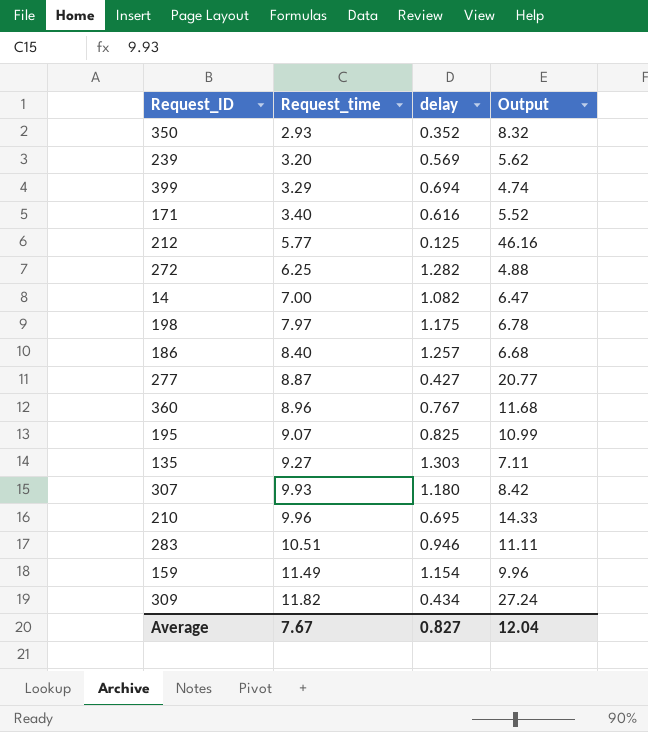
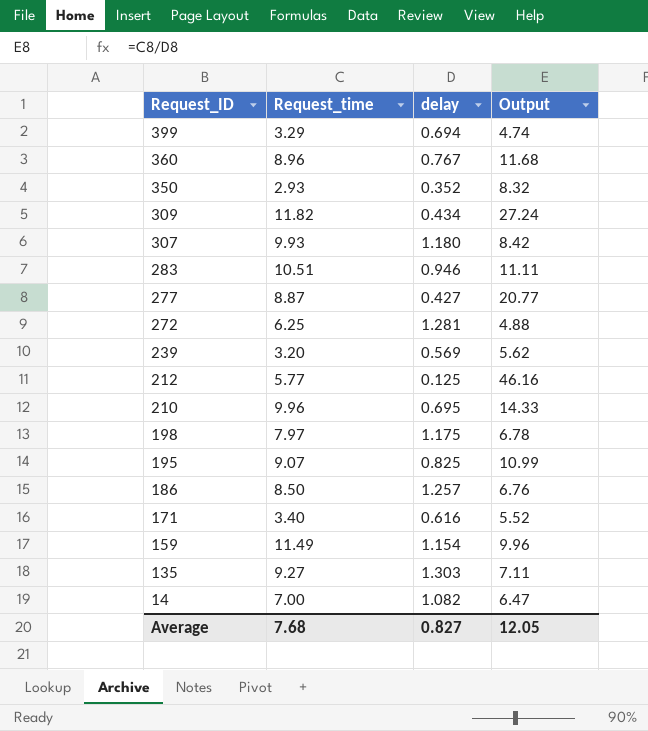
row order: Request_time ascending -> Request_ID descending
272 | delay: 1.282 -> 1.281
186 | Request_time: 8.40 -> 8.50
186 | Output: 6.68 -> 6.76
Average | Request_time: 7.67 -> 7.68
Average | Output: 12.04 -> 12.05

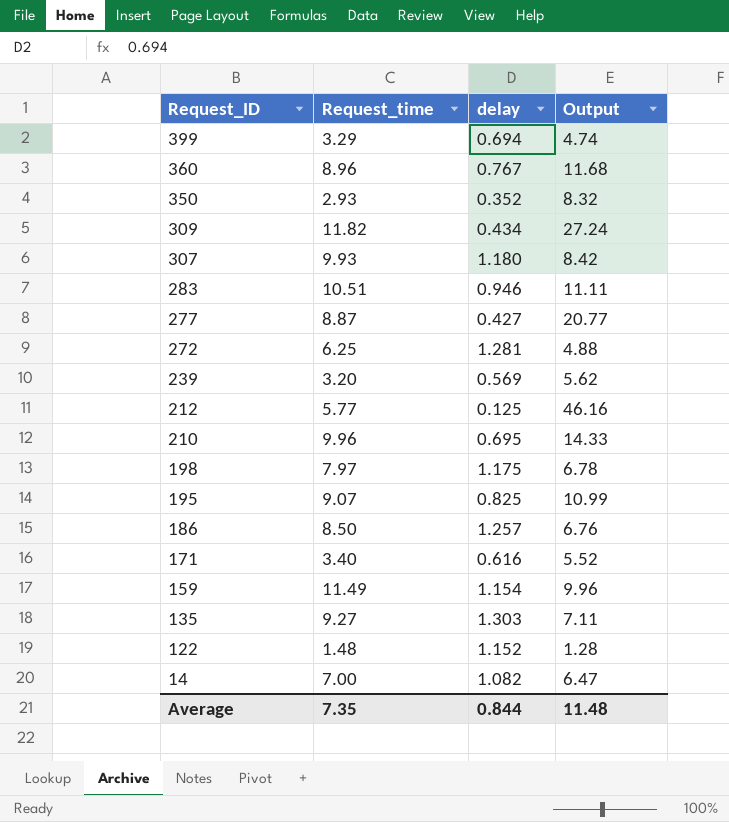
row 122: none -> 1.48 | 1.152 | 1.28
Average | Request_time: 7.68 -> 7.35
Average | delay: 0.827 -> 0.844
Average | Output: 12.05 -> 11.48

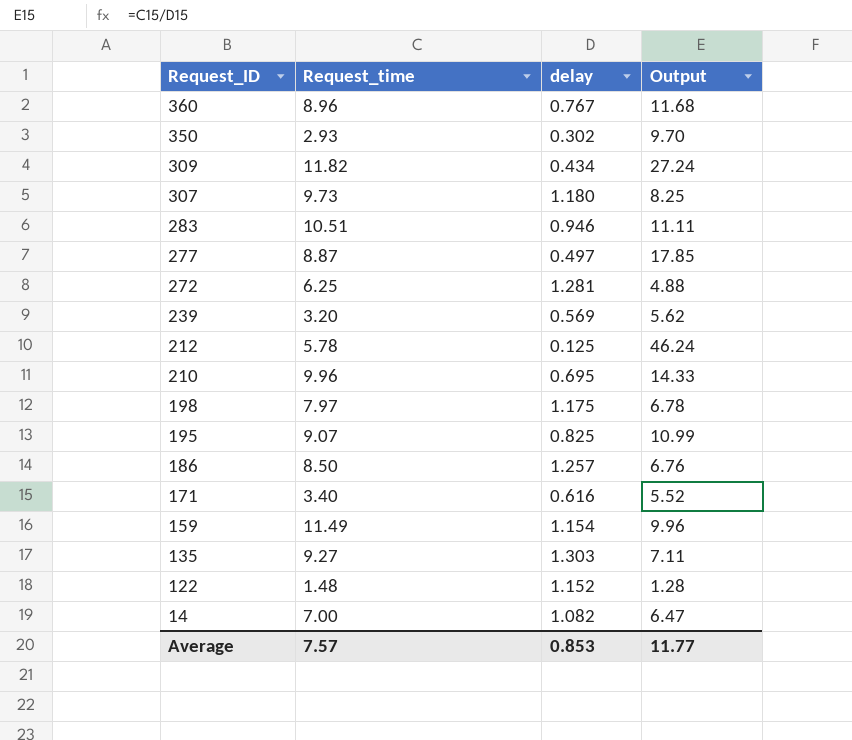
row 399: 3.29 | 0.694 | 4.74 -> none
350 | delay: 0.352 -> 0.302
350 | Output: 8.32 -> 9.70
307 | Request_time: 9.93 -> 9.73
307 | Output: 8.42 -> 8.25
277 | delay: 0.427 -> 0.497
277 | Output: 20.77 -> 17.85
212 | Request_time: 5.77 -> 5.78
212 | Output: 46.16 -> 46.24
Average | Request_time: 7.35 -> 7.57
Average | delay: 0.844 -> 0.853
Average | Output: 11.48 -> 11.77

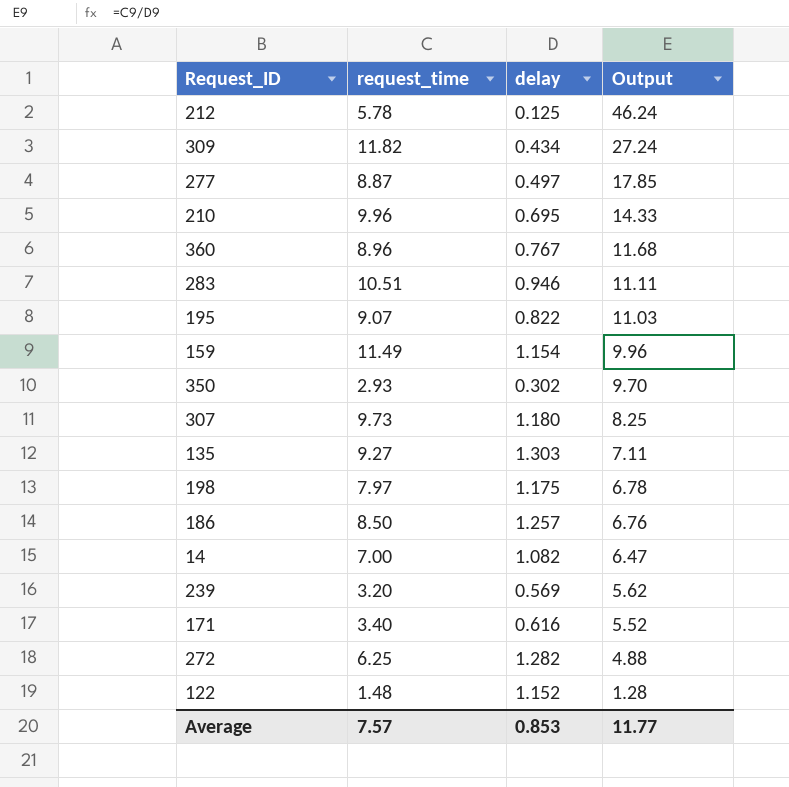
row order: Request_ID descending -> Output descending
column name: Request_time -> request_time
195 | delay: 0.825 -> 0.822
195 | Output: 10.99 -> 11.03
272 | delay: 1.281 -> 1.282

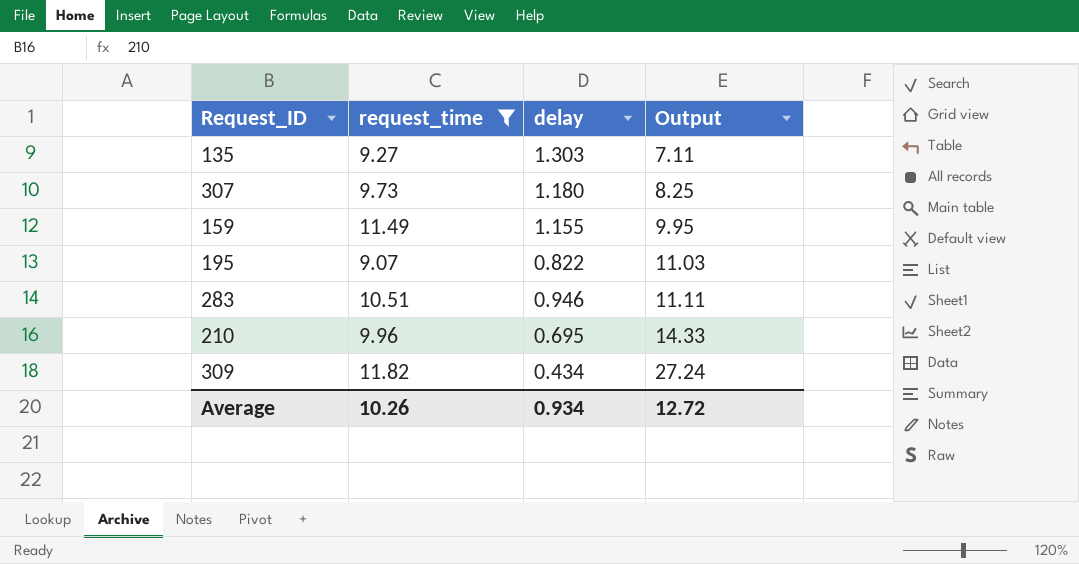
filter: none -> request_time >= 9.07
row order: Output descending -> Output ascending
159 | delay: 1.154 -> 1.155
159 | Output: 9.96 -> 9.95
Average | request_time: 7.57 -> 10.26
Average | delay: 0.853 -> 0.934
Average | Output: 11.77 -> 12.72

